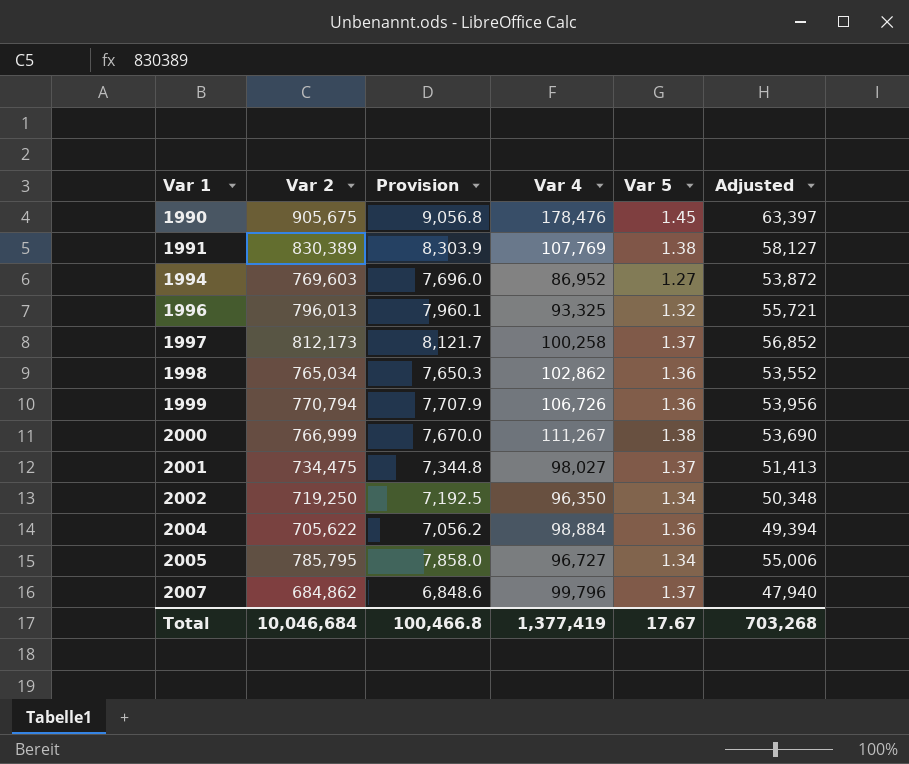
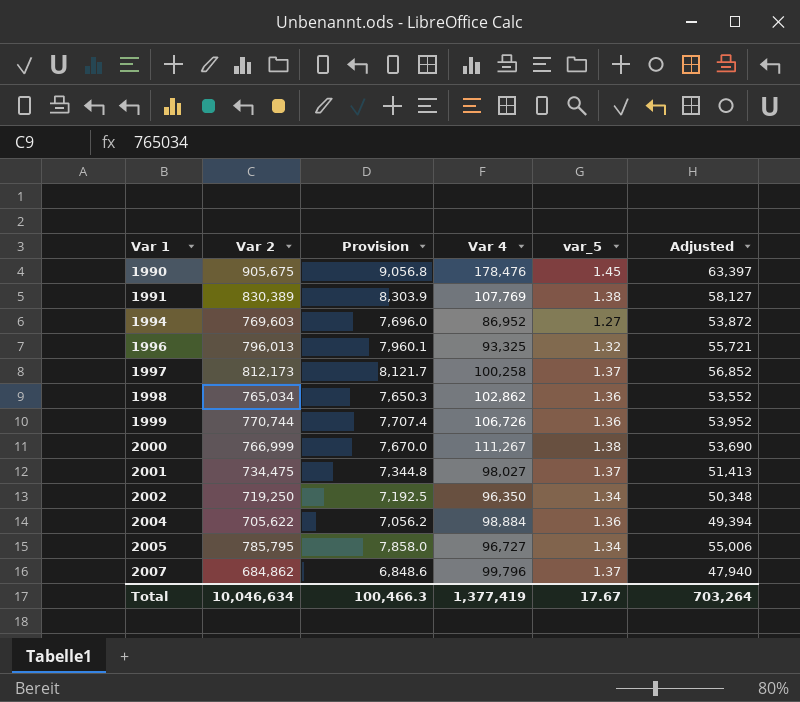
column name: Var 5 -> var_5
1999 | Var 2: 770,794 -> 770,744
1999 | Provision: 7,707.9 -> 7,707.4
1999 | Adjusted: 53,956 -> 53,952
Total | Var 2: 10,046,684 -> 10,046,634
Total | Provision: 100,466.8 -> 100,466.3
Total | Adjusted: 703,268 -> 703,264

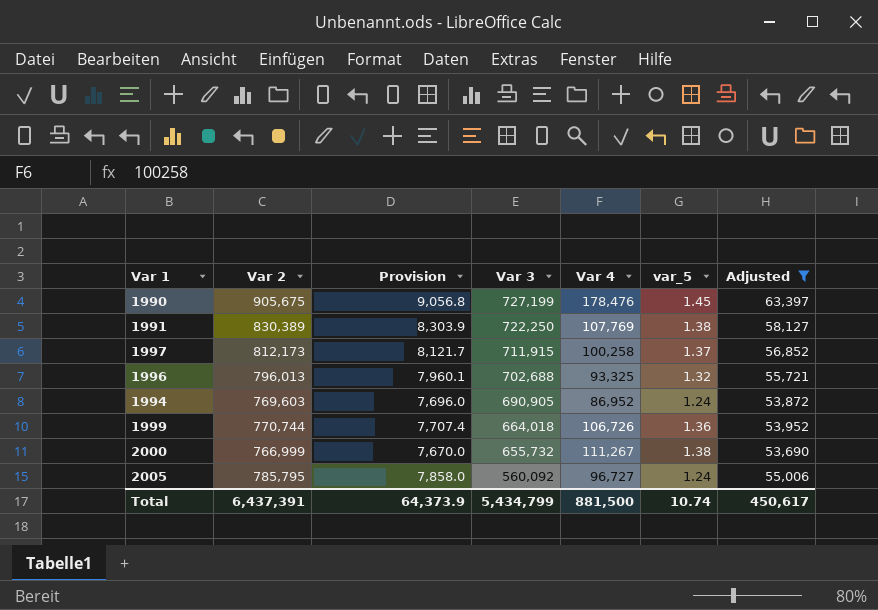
filter: none -> Adjusted >= 53,690
row order: Var 1 ascending -> Var 3 descending
column Var 3 | position: none -> 4
1994 | var_5: 1.27 -> 1.24
2005 | var_5: 1.34 -> 1.24
Total | Var 2: 10,046,634 -> 6,437,391
Total | Provision: 100,466.3 -> 64,373.9
Total | Var 4: 1,377,419 -> 881,500
Total | var_5: 17.67 -> 10.74
Total | Adjusted: 703,264 -> 450,617

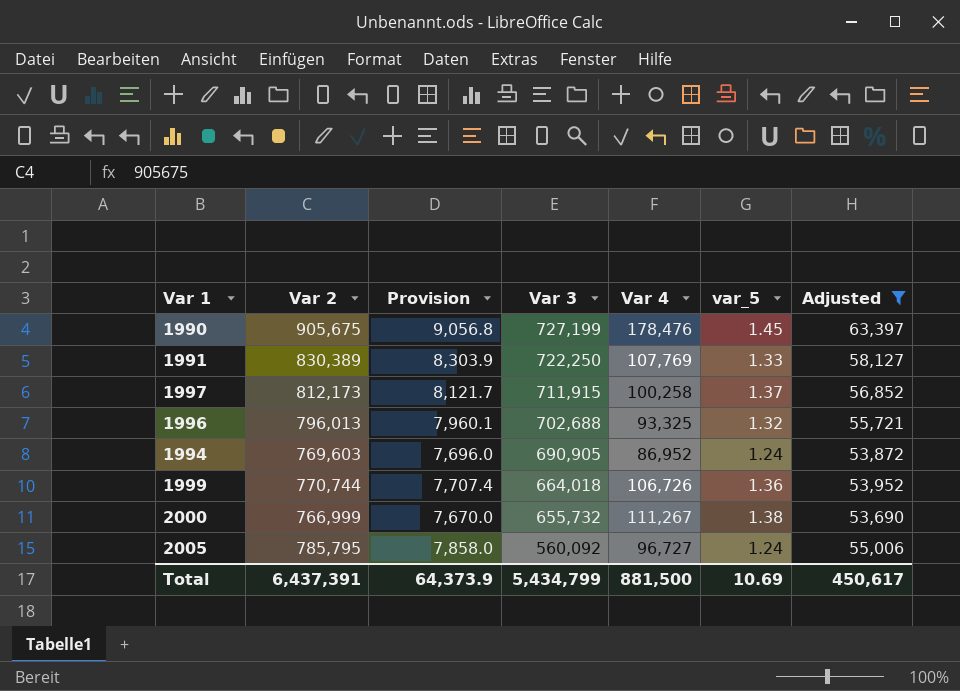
1991 | var_5: 1.38 -> 1.33
Total | var_5: 10.74 -> 10.69

